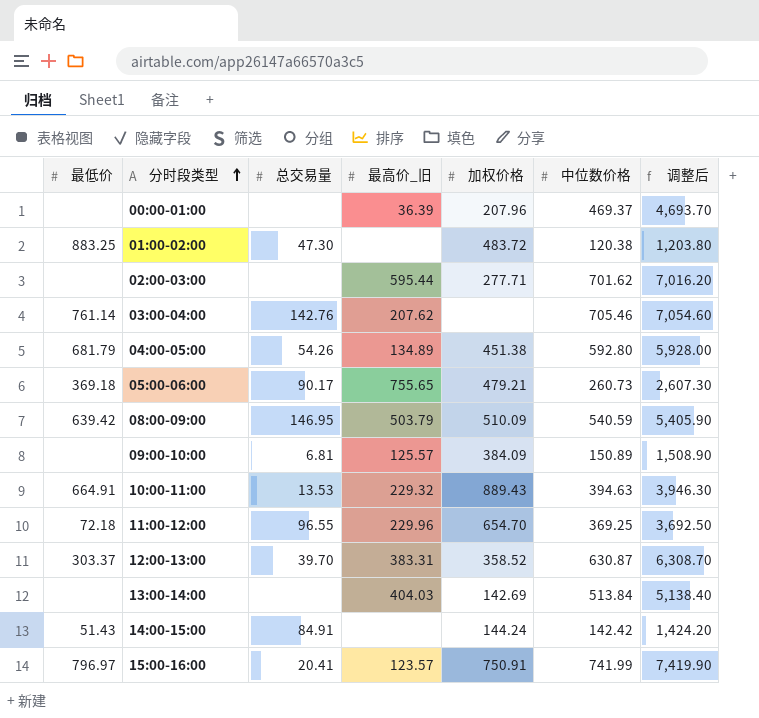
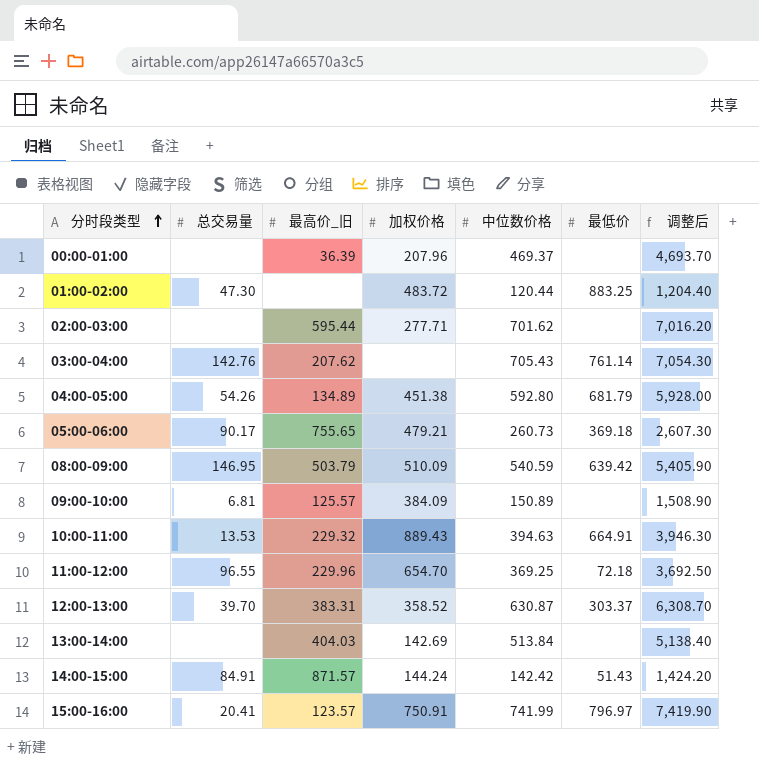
column 最低价 | position: 1 -> 6
01:00-02:00 | 中位数价格: 120.38 -> 120.44
01:00-02:00 | 调整后: 1,203.80 -> 1,204.40
03:00-04:00 | 中位数价格: 705.46 -> 705.43
03:00-04:00 | 调整后: 7,054.60 -> 7,054.30
14:00-15:00 | 最高价_旧: none -> 871.57

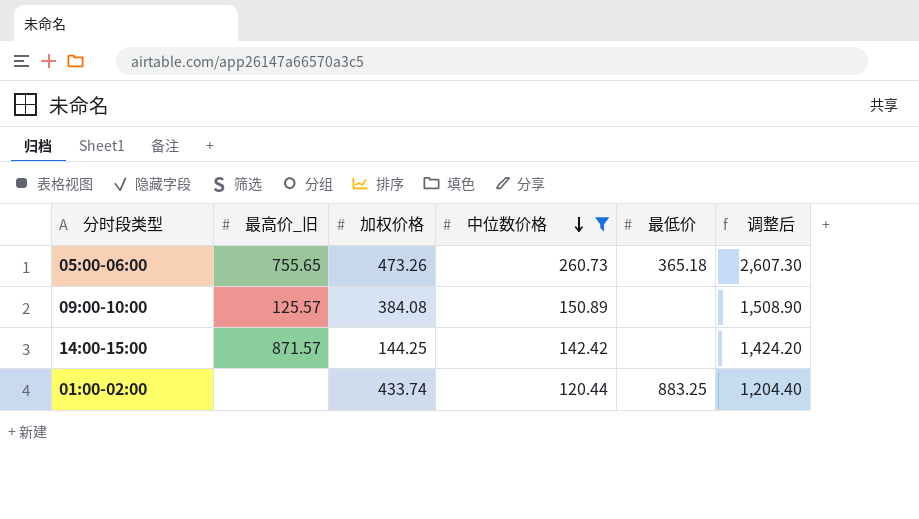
filter: none -> 中位数价格 <= 260.73
row order: 分时段类型 ascending -> 中位数价格 descending
column 总交易量 | position: 2 -> none
05:00-06:00 | 加权价格: 479.21 -> 473.26
05:00-06:00 | 最低价: 369.18 -> 365.18
09:00-10:00 | 加权价格: 384.09 -> 384.08
14:00-15:00 | 加权价格: 144.24 -> 144.25
14:00-15:00 | 最低价: 51.43 -> none
01:00-02:00 | 加权价格: 483.72 -> 433.74

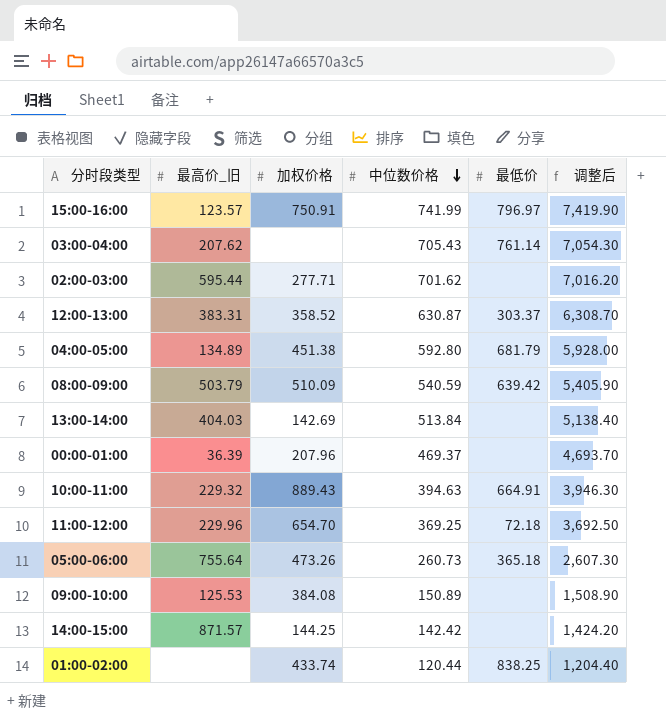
filter: 中位数价格 <= 260.73 -> none
05:00-06:00 | 最高价_旧: 755.65 -> 755.64
09:00-10:00 | 最高价_旧: 125.57 -> 125.53
01:00-02:00 | 最低价: 883.25 -> 838.25

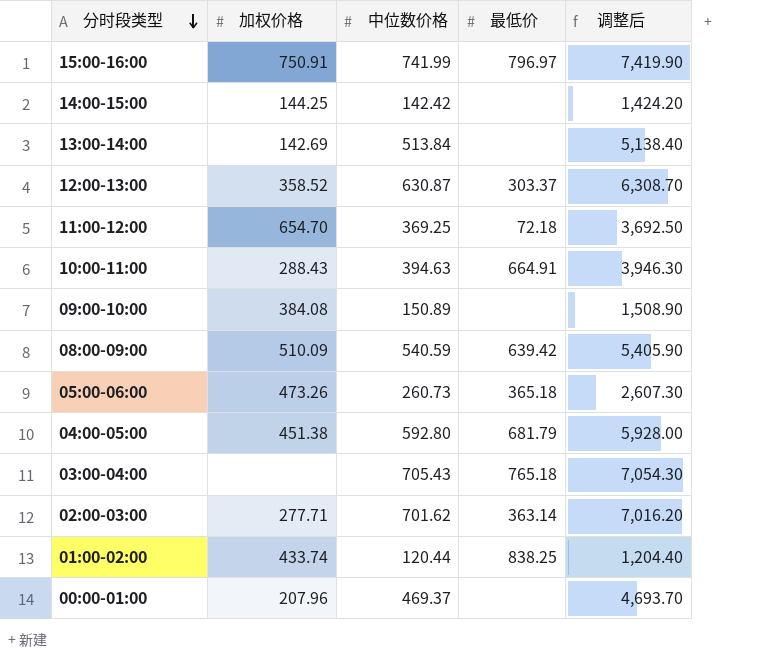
row order: 中位数价格 descending -> 分时段类型 descending
column 最高价_旧 | position: 2 -> none
10:00-11:00 | 加权价格: 889.43 -> 288.43
03:00-04:00 | 最低价: 761.14 -> 765.18
02:00-03:00 | 最低价: none -> 363.14

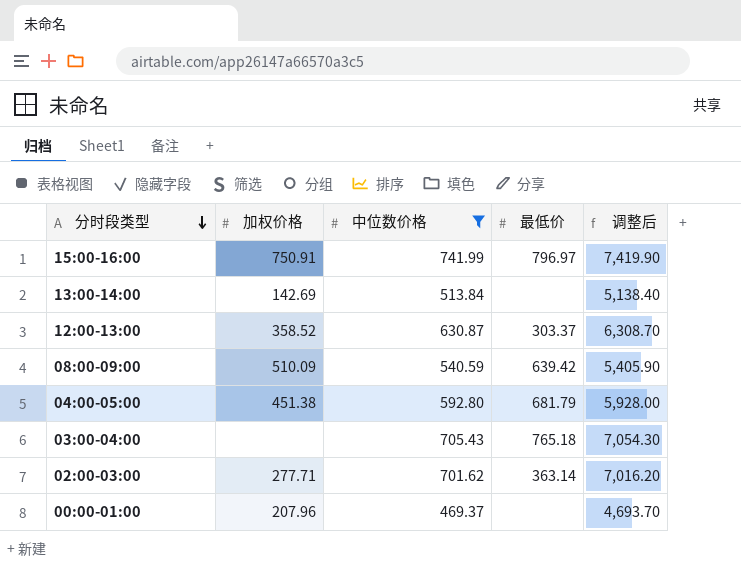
filter: none -> 中位数价格 >= 469.37

